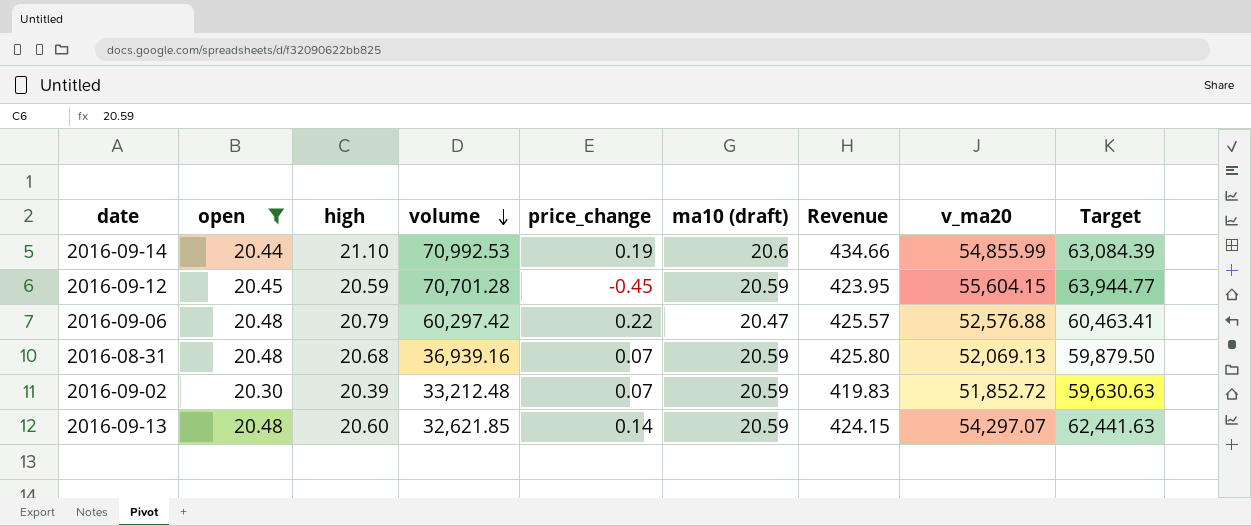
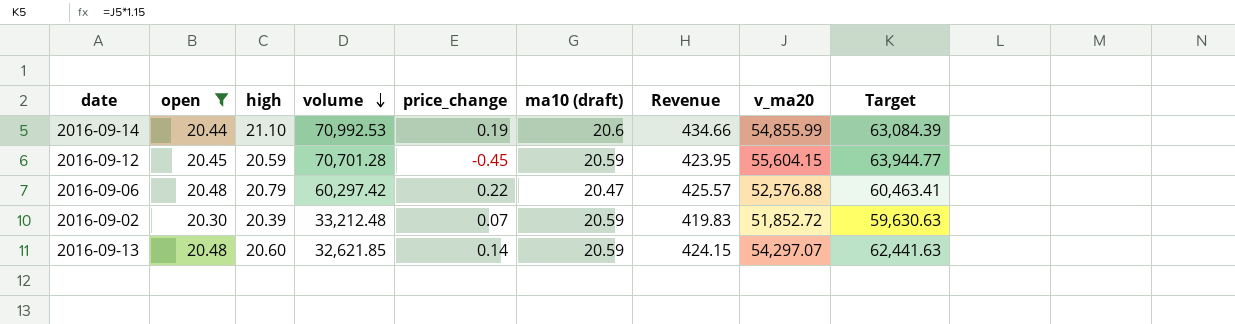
row 2016-08-31: 20.48 | 20.68 | 36,939.16 | 0.07 | 20.59 | 425.80 | 52,069.13 | 59,879.50 -> none

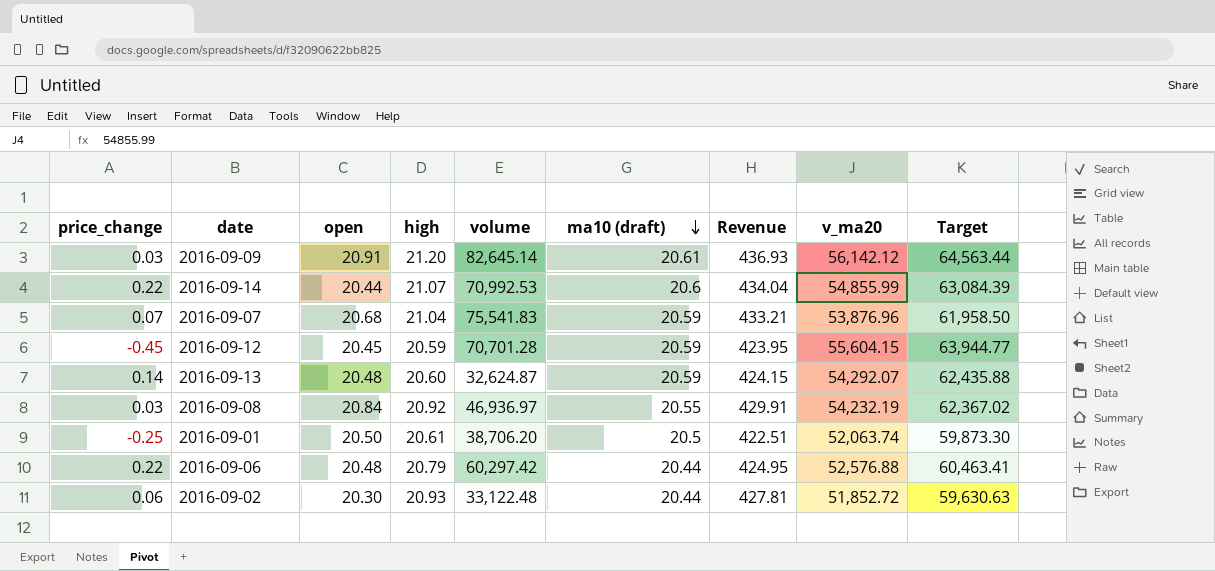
filter: open <= 20.48 -> none
row order: volume descending -> ma10 (draft) descending
column price_change | position: 5 -> 1
2016-09-14 | price_change: 0.19 -> 0.22
2016-09-14 | high: 21.10 -> 21.07
2016-09-14 | Revenue: 434.66 -> 434.04
2016-09-13 | volume: 32,621.85 -> 32,624.87
2016-09-13 | v_ma20: 54,297.07 -> 54,292.07
2016-09-13 | Target: 62,441.63 -> 62,435.88
2016-09-06 | ma10 (draft): 20.47 -> 20.44
2016-09-06 | Revenue: 425.57 -> 424.95
2016-09-02 | price_change: 0.07 -> 0.06
2016-09-02 | high: 20.39 -> 20.93
2016-09-02 | volume: 33,212.48 -> 33,122.48
2016-09-02 | ma10 (draft): 20.59 -> 20.44
2016-09-02 | Revenue: 419.83 -> 427.81

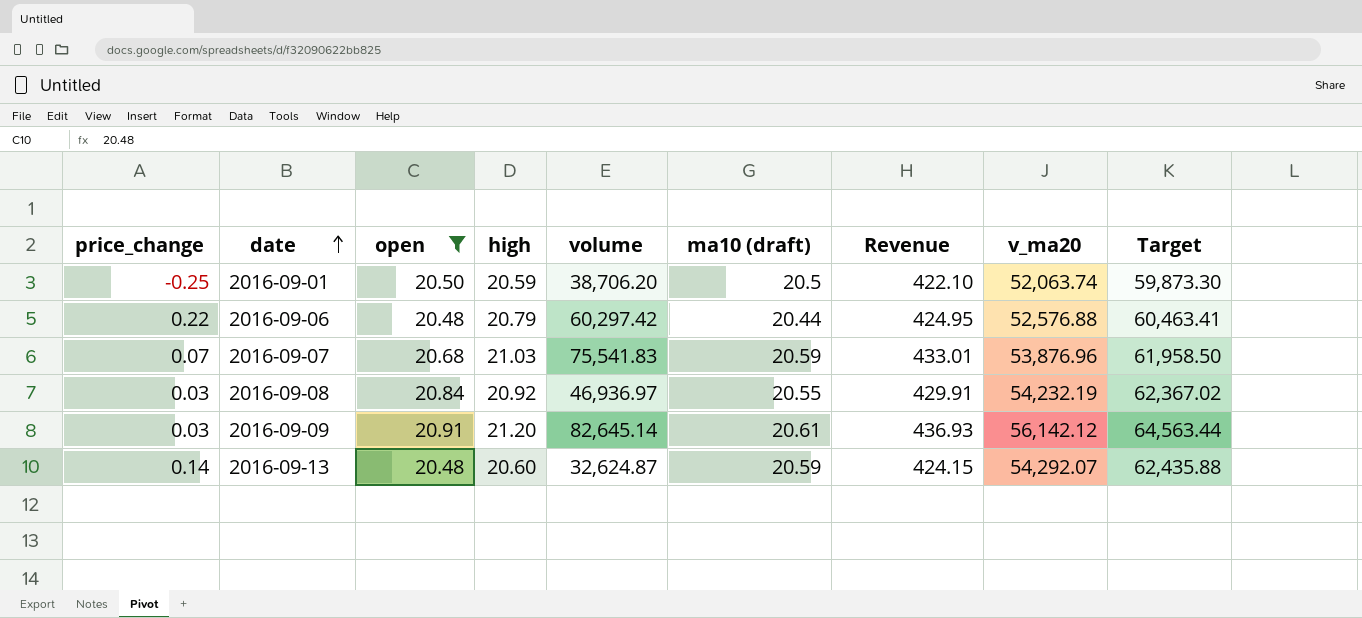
filter: none -> open >= 20.48
row order: ma10 (draft) descending -> date ascending
2016-09-01 | high: 20.61 -> 20.59
2016-09-01 | Revenue: 422.51 -> 422.10
2016-09-07 | high: 21.04 -> 21.03
2016-09-07 | Revenue: 433.21 -> 433.01

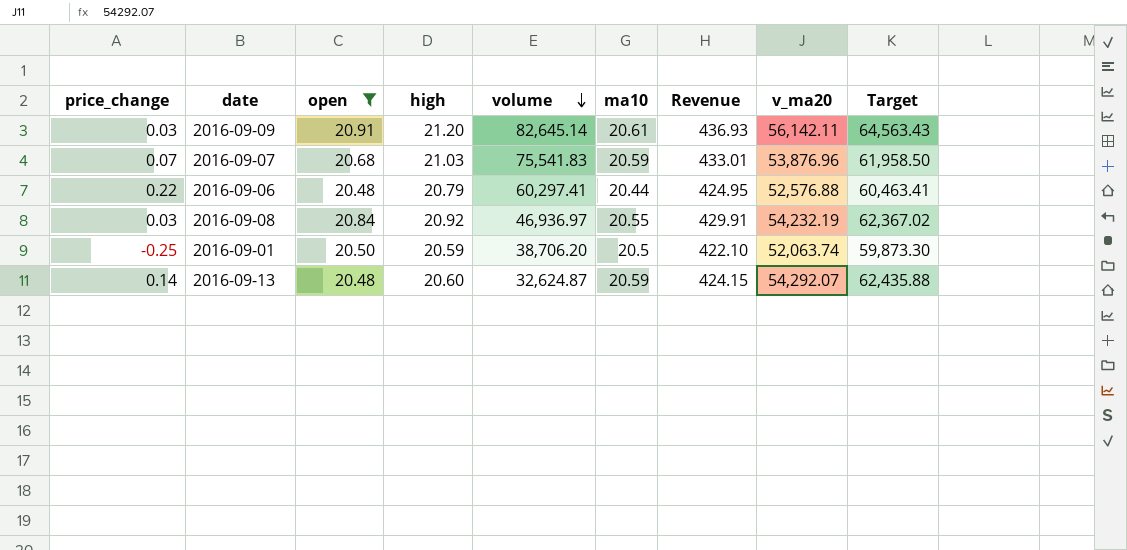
row order: date ascending -> volume descending
column name: ma10 (draft) -> ma10
2016-09-09 | v_ma20: 56,142.12 -> 56,142.11
2016-09-09 | Target: 64,563.44 -> 64,563.43
2016-09-06 | volume: 60,297.42 -> 60,297.41

